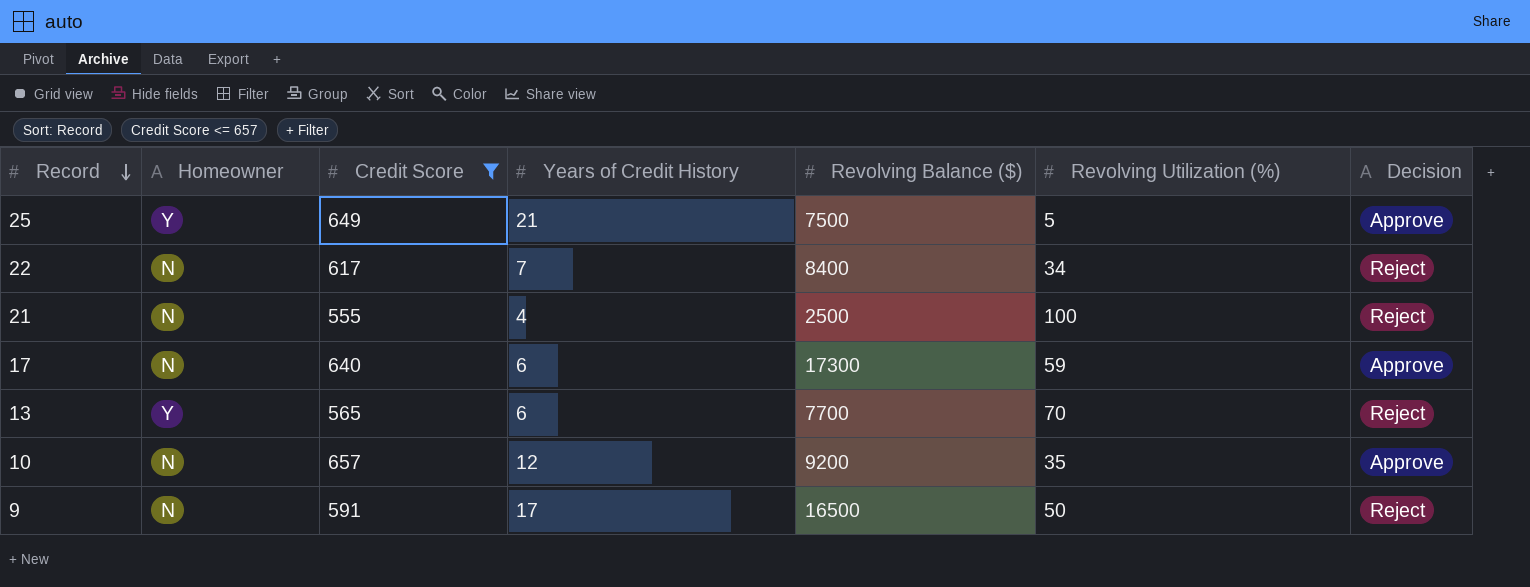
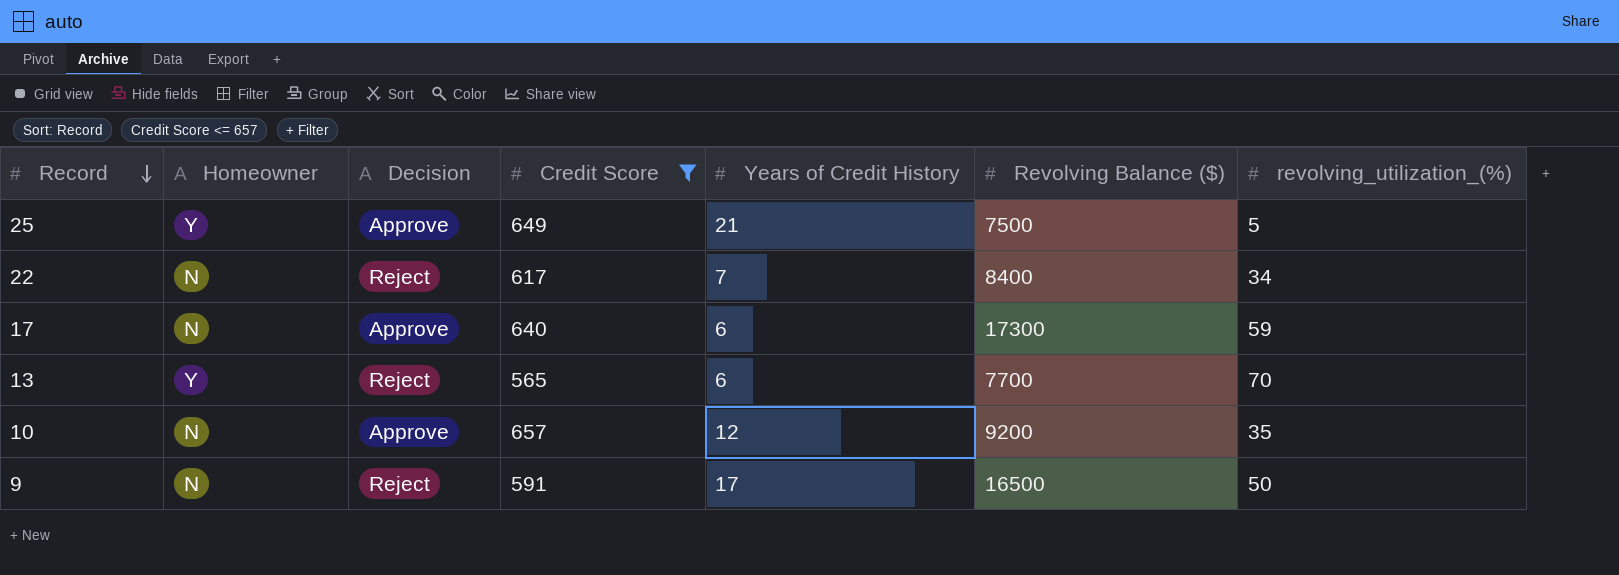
column Decision | position: 7 -> 3
column name: Revolving Utilization (%) -> revolving_utilization_(%)
row 21: N | 555 | 4 | 2500 | 100 | Reject -> none

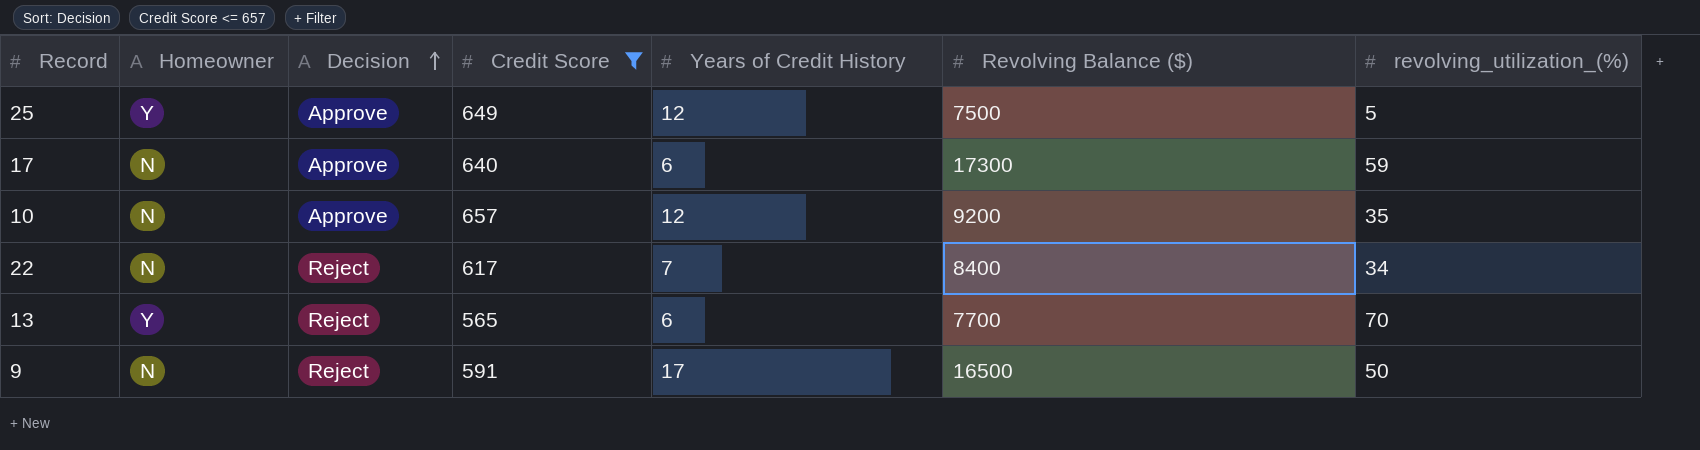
row order: Record descending -> Decision ascending
25 | Years of Credit History: 21 -> 12

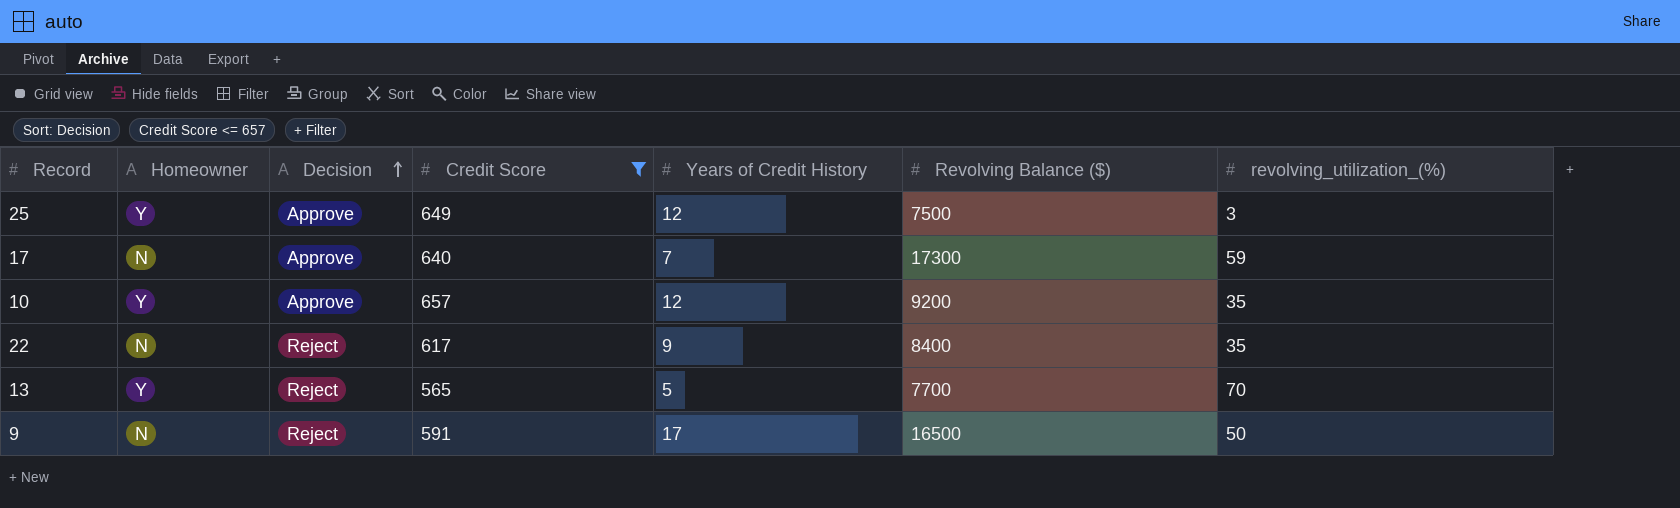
25 | revolving_utilization_(%): 5 -> 3
17 | Years of Credit History: 6 -> 7
10 | Homeowner: N -> Y
22 | Years of Credit History: 7 -> 9
22 | revolving_utilization_(%): 34 -> 35
13 | Years of Credit History: 6 -> 5

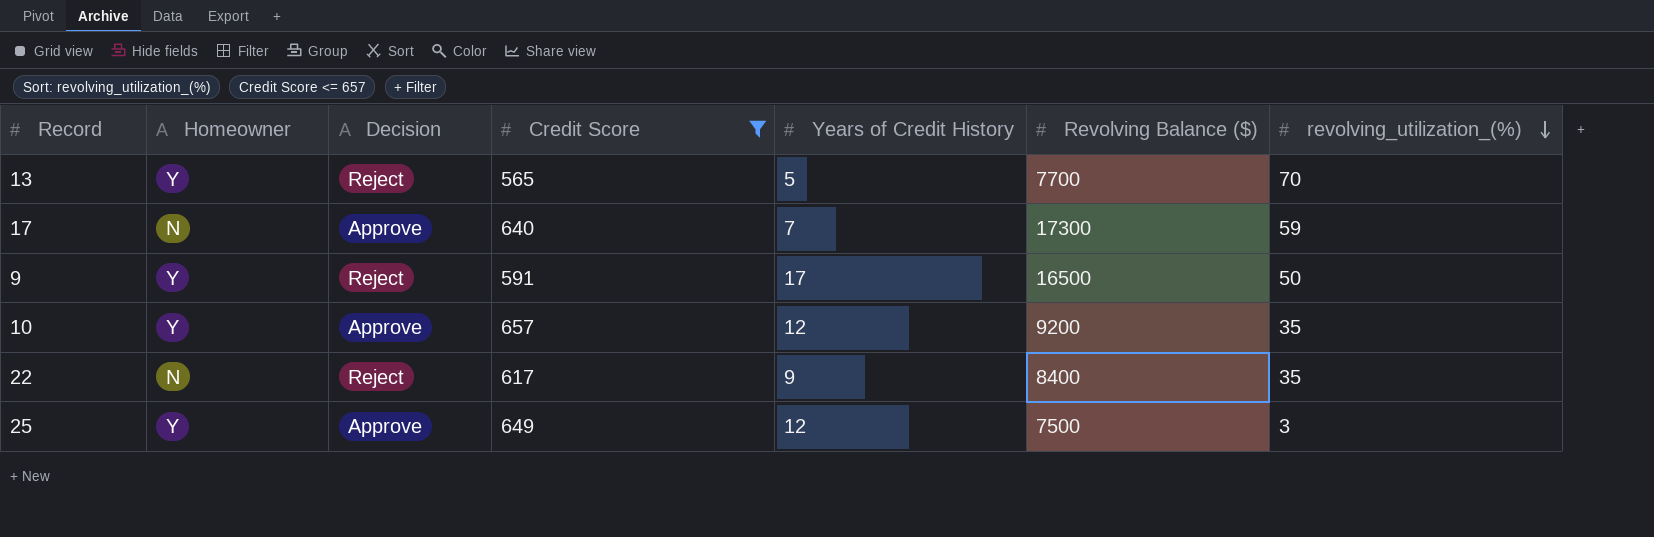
row order: Decision ascending -> revolving_utilization_(%) descending
9 | Homeowner: N -> Y

